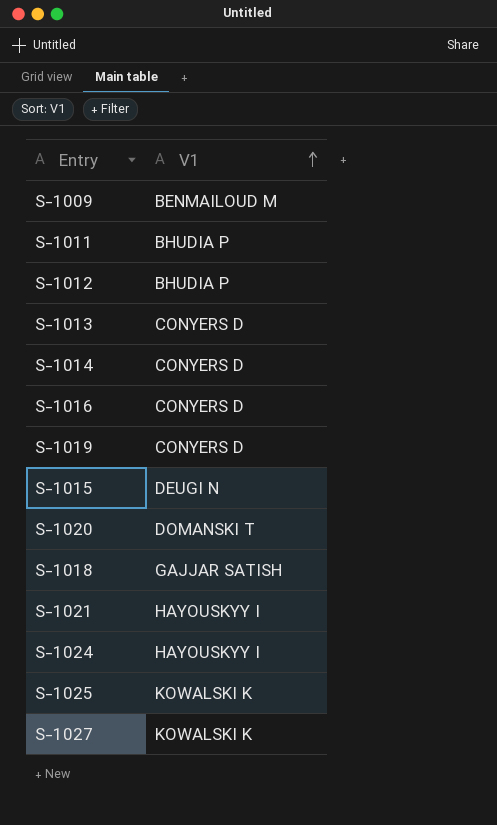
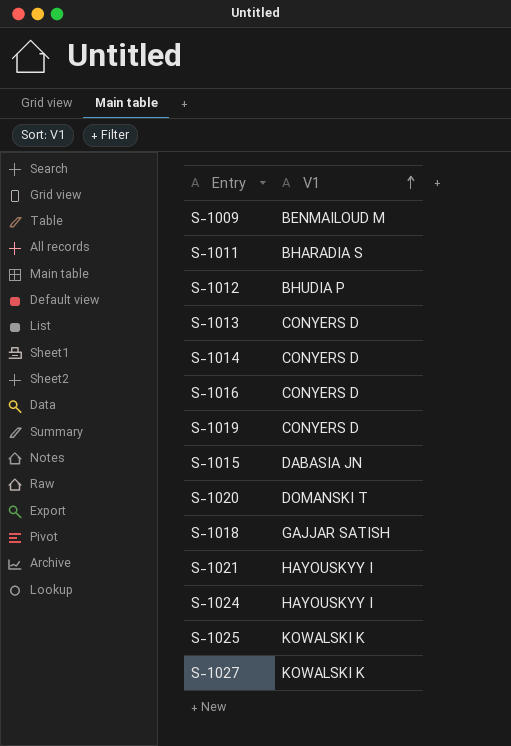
S-1011 | V1: BHUDIA P -> BHARADIA S
S-1015 | V1: DEUGI N -> DABASIA JN

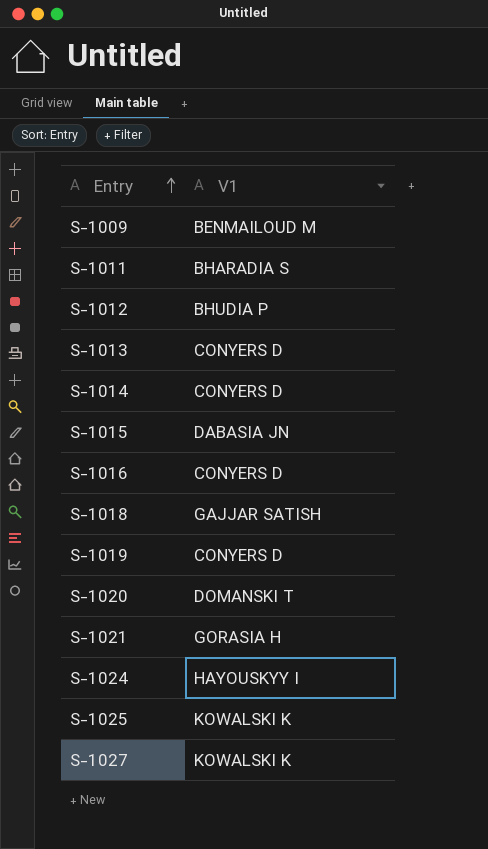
row order: V1 ascending -> Entry ascending
S-1021 | V1: HAYOUSKYY I -> GORASIA H

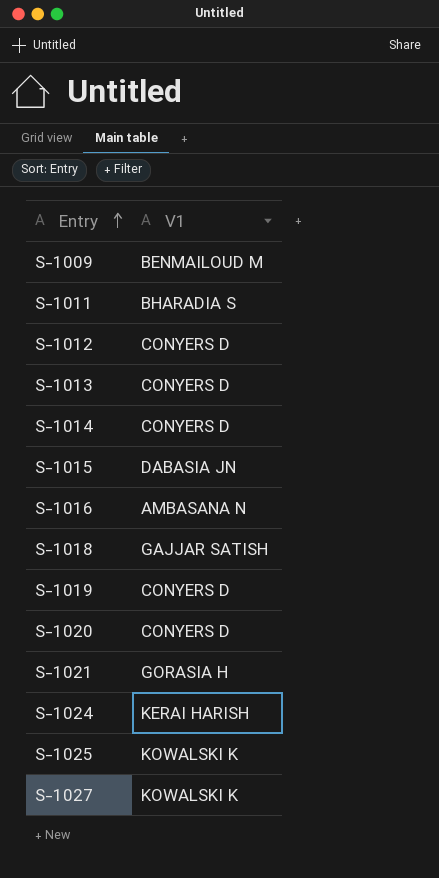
S-1012 | V1: BHUDIA P -> CONYERS D
S-1016 | V1: CONYERS D -> AMBASANA N
S-1020 | V1: DOMANSKI T -> CONYERS D
S-1024 | V1: HAYOUSKYY I -> KERAI HARISH

